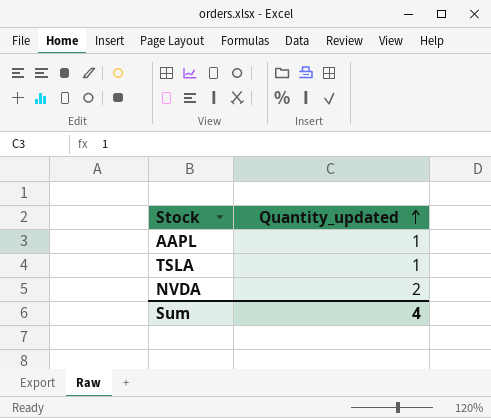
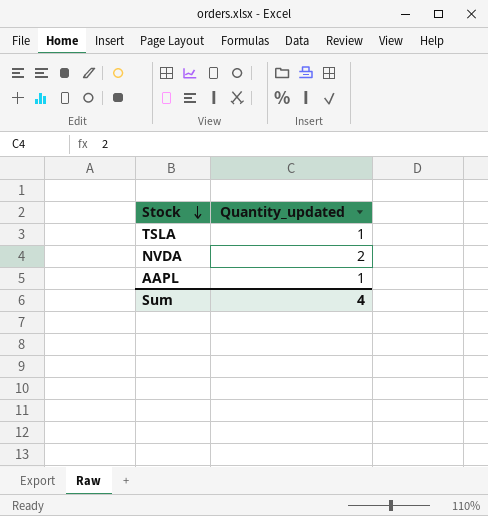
row order: Quantity_updated ascending -> Stock descending

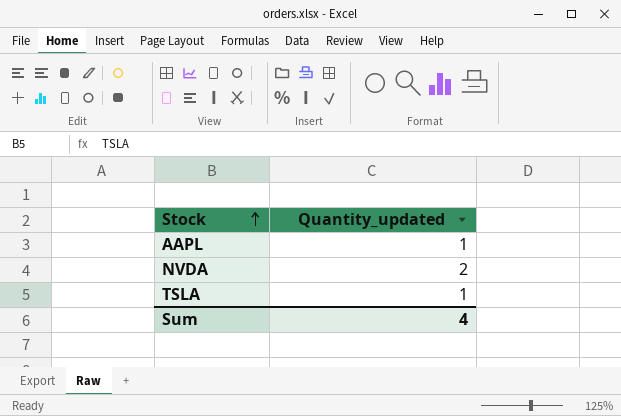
row order: Stock descending -> Stock ascending

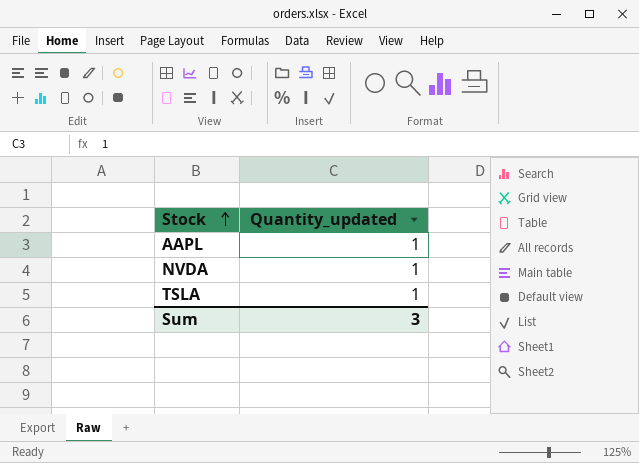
NVDA | Quantity_updated: 2 -> 1
Sum | Quantity_updated: 4 -> 3

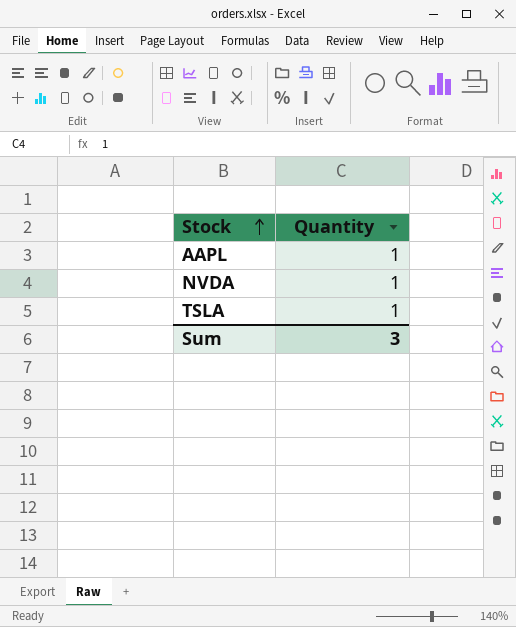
column name: Quantity_updated -> Quantity

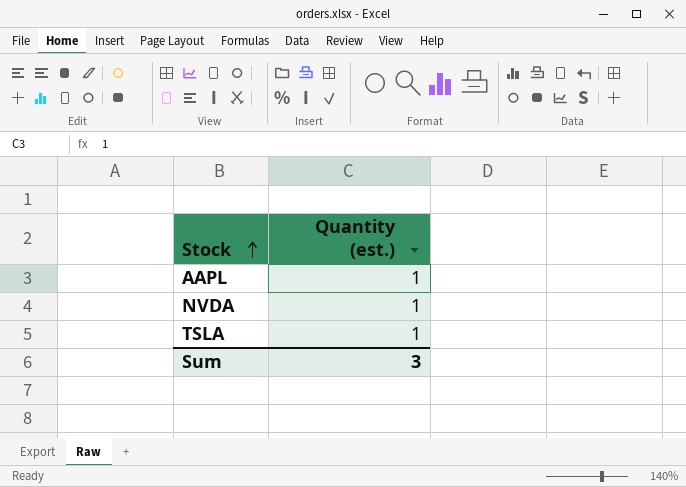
column name: Quantity -> Quantity (est.)

